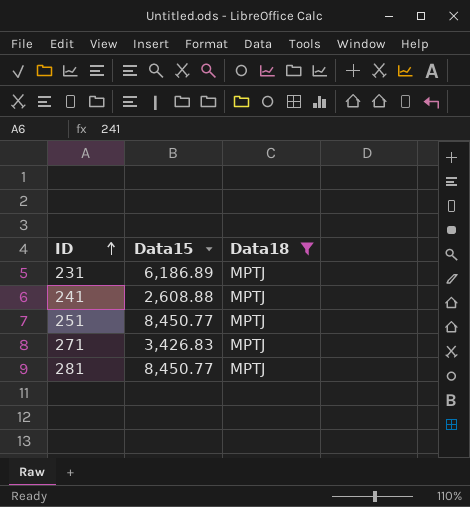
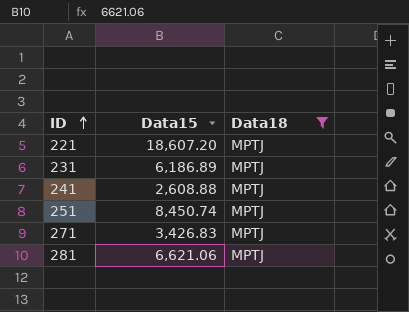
row 221: none -> 18,607.20 | MPTJ
251 | Data15: 8,450.77 -> 8,450.74
281 | Data15: 8,450.77 -> 6,621.06

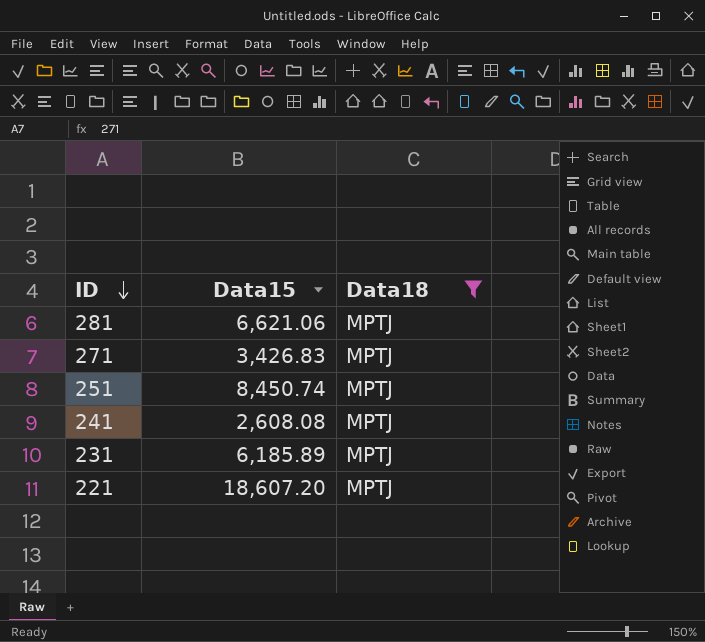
row order: ID ascending -> ID descending
241 | Data15: 2,608.88 -> 2,608.08
231 | Data15: 6,186.89 -> 6,185.89

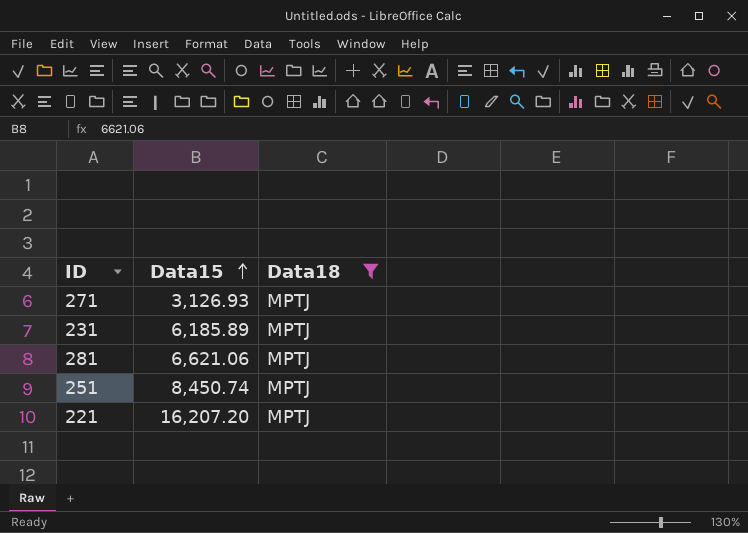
row order: ID descending -> Data15 ascending
row 241: 2,608.08 | MPTJ -> none
271 | Data15: 3,426.83 -> 3,126.93
221 | Data15: 18,607.20 -> 16,207.20

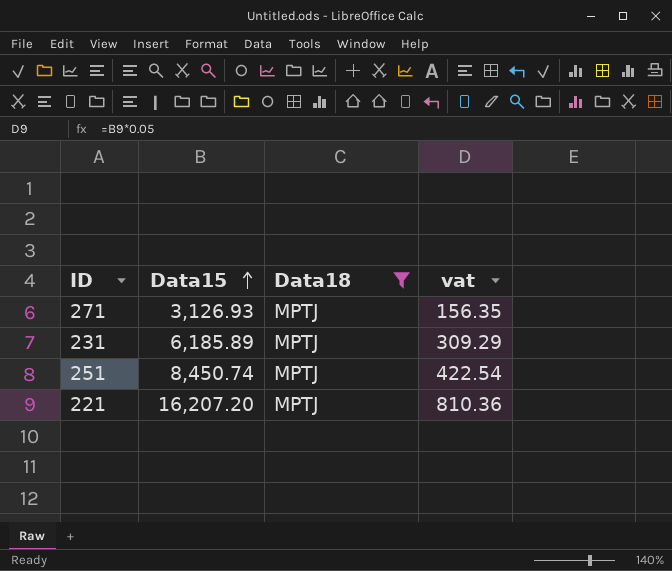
column vat | formula: none -> [Data15] * 0.05
row 281: 6,621.06 | MPTJ -> none

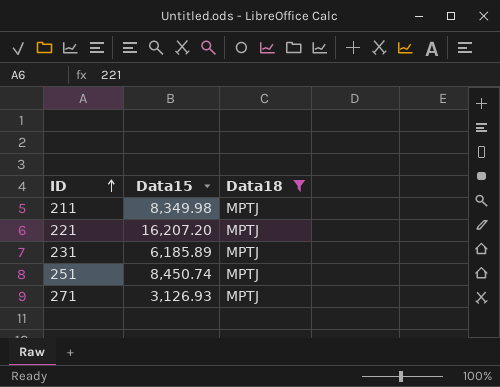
row order: Data15 ascending -> ID ascending
column vat | formula: [Data15] * 0.05 -> none
row 211: none -> 8,349.98 | MPTJ

